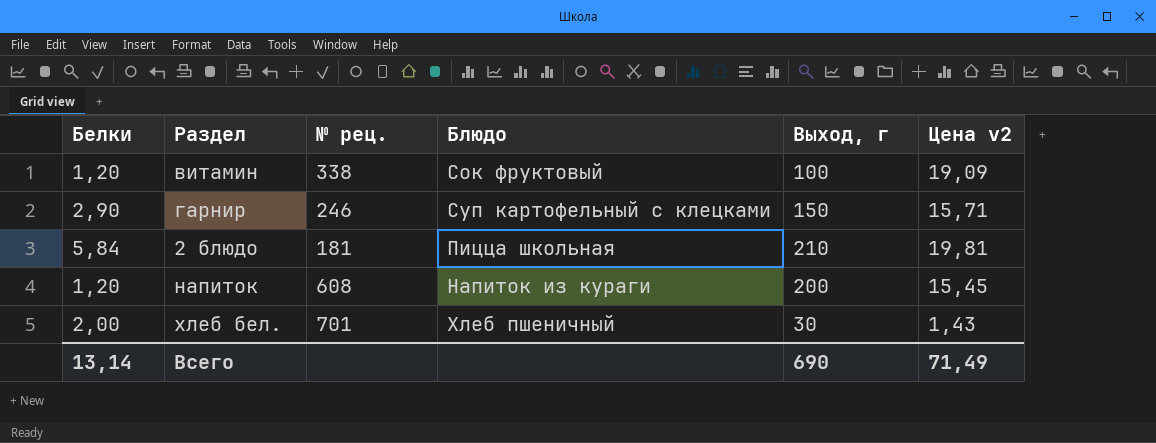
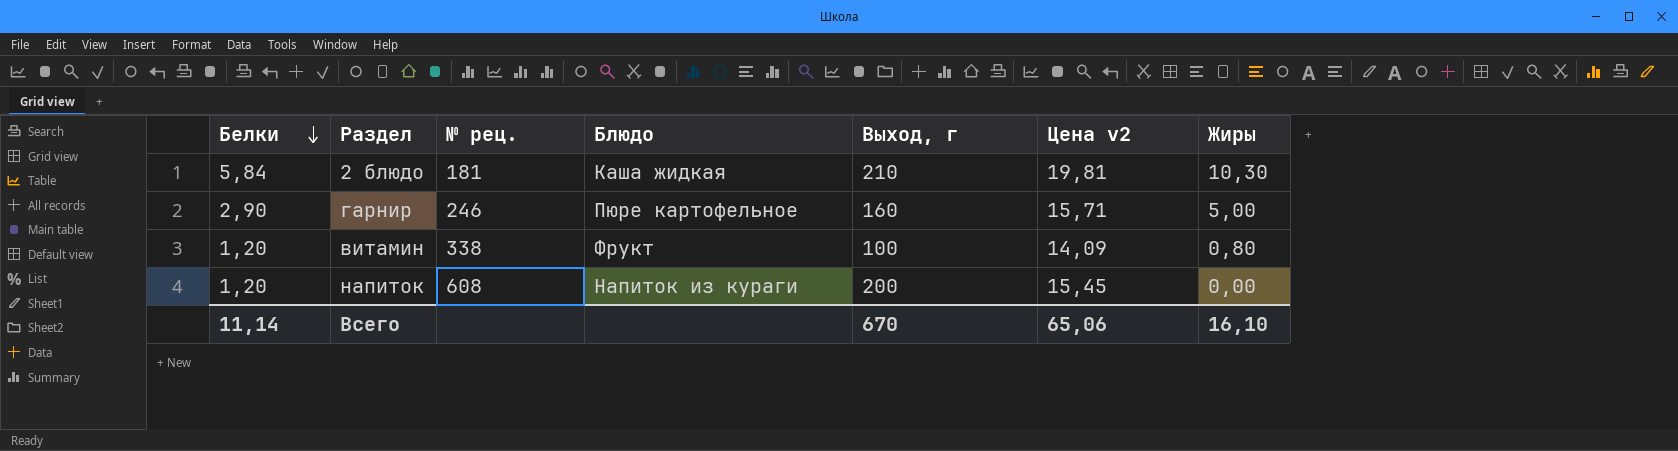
row order: none -> Белки descending
column Жиры | position: none -> 7
row хлеб бел.: 2,00 | 701 | Хлеб пшеничный | 30 | 1,43 -> none
2 блюдо | Блюдо: Пицца школьная -> Каша жидкая
гарнир | Блюдо: Суп картофельный с клецками -> Пюре картофельное
гарнир | Выход, г: 150 -> 160
витамин | Блюдо: Сок фруктовый -> Фрукт
витамин | Цена v2: 19,09 -> 14,09
Всего | Белки: 13,14 -> 11,14
Всего | Выход, г: 690 -> 670
Всего | Цена v2: 71,49 -> 65,06

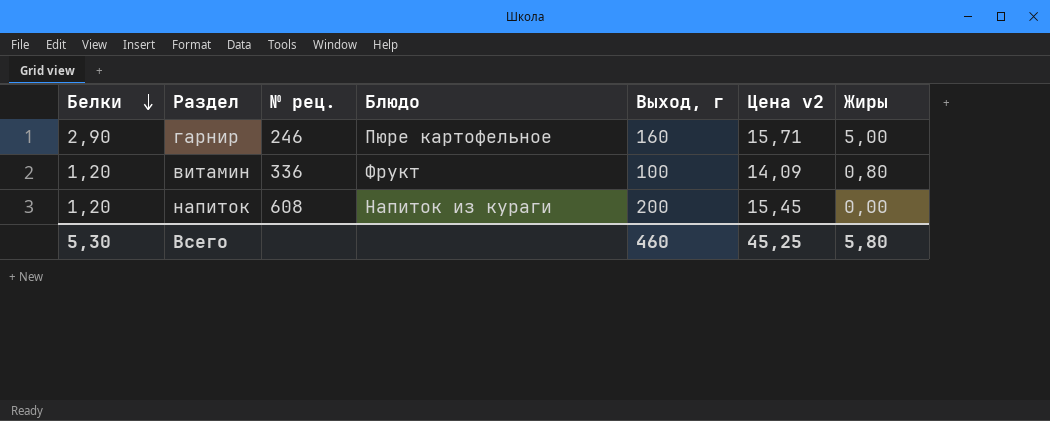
row 2 блюдо: 5,84 | 181 | Каша жидкая | 210 | 19,81 | 10,30 -> none
витамин | № рец.: 338 -> 336
Всего | Белки: 11,14 -> 5,30
Всего | Выход, г: 670 -> 460
Всего | Цена v2: 65,06 -> 45,25
Всего | Жиры: 16,10 -> 5,80

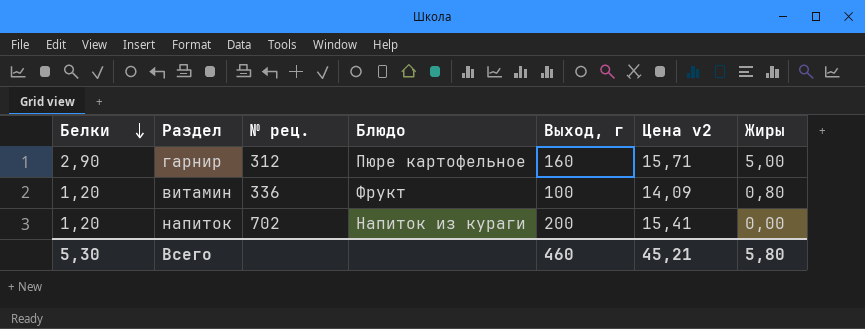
гарнир | № рец.: 246 -> 312
напиток | № рец.: 608 -> 702
напиток | Цена v2: 15,45 -> 15,41
Всего | Цена v2: 45,25 -> 45,21

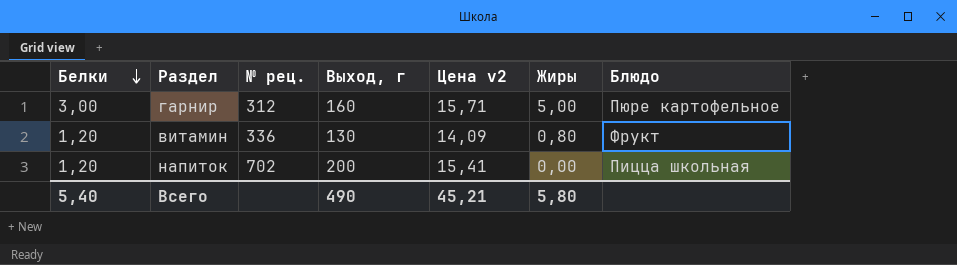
column Блюдо | position: 4 -> 7
гарнир | Белки: 2,90 -> 3,00
витамин | Выход, г: 100 -> 130
напиток | Блюдо: Напиток из кураги -> Пицца школьная
Всего | Белки: 5,30 -> 5,40
Всего | Выход, г: 460 -> 490

